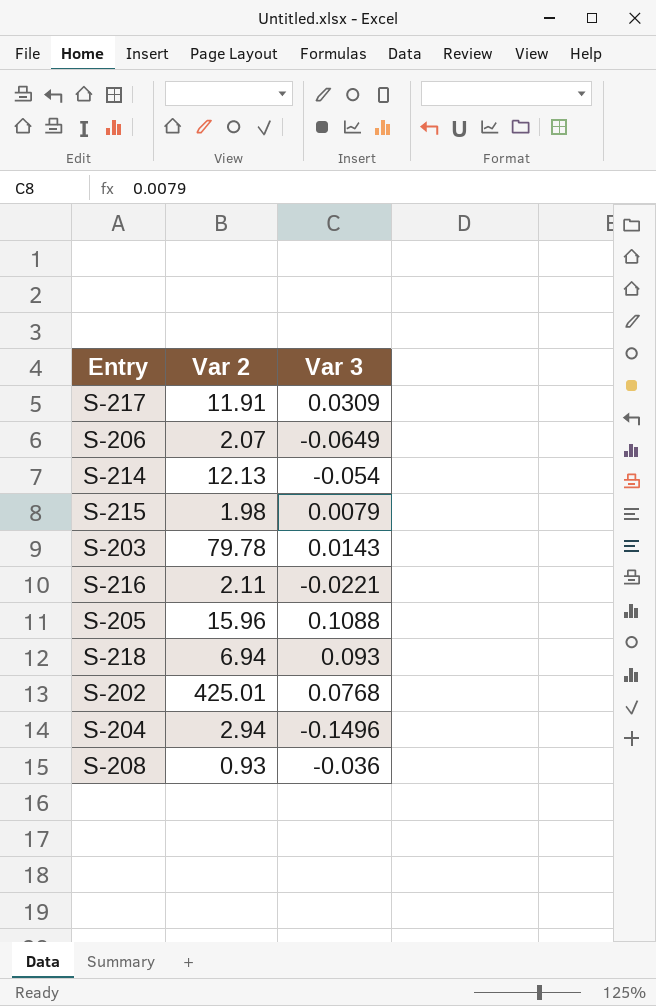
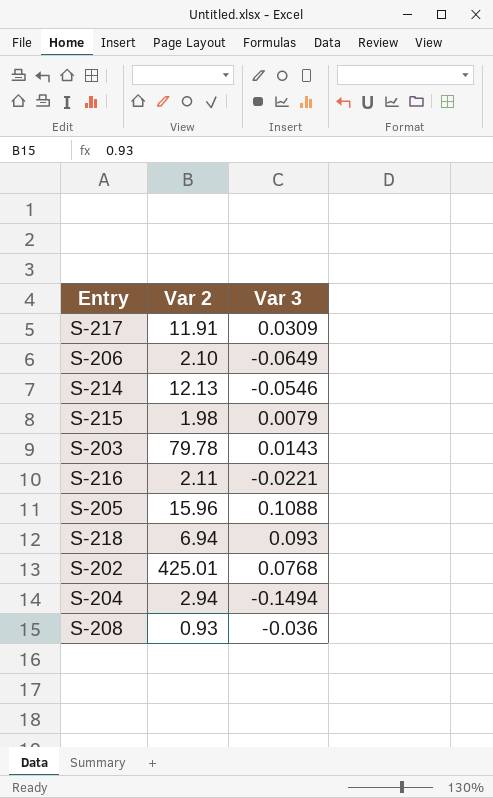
S-206 | Var 2: 2.07 -> 2.10
S-214 | Var 3: -0.054 -> -0.0546
S-204 | Var 3: -0.1496 -> -0.1494

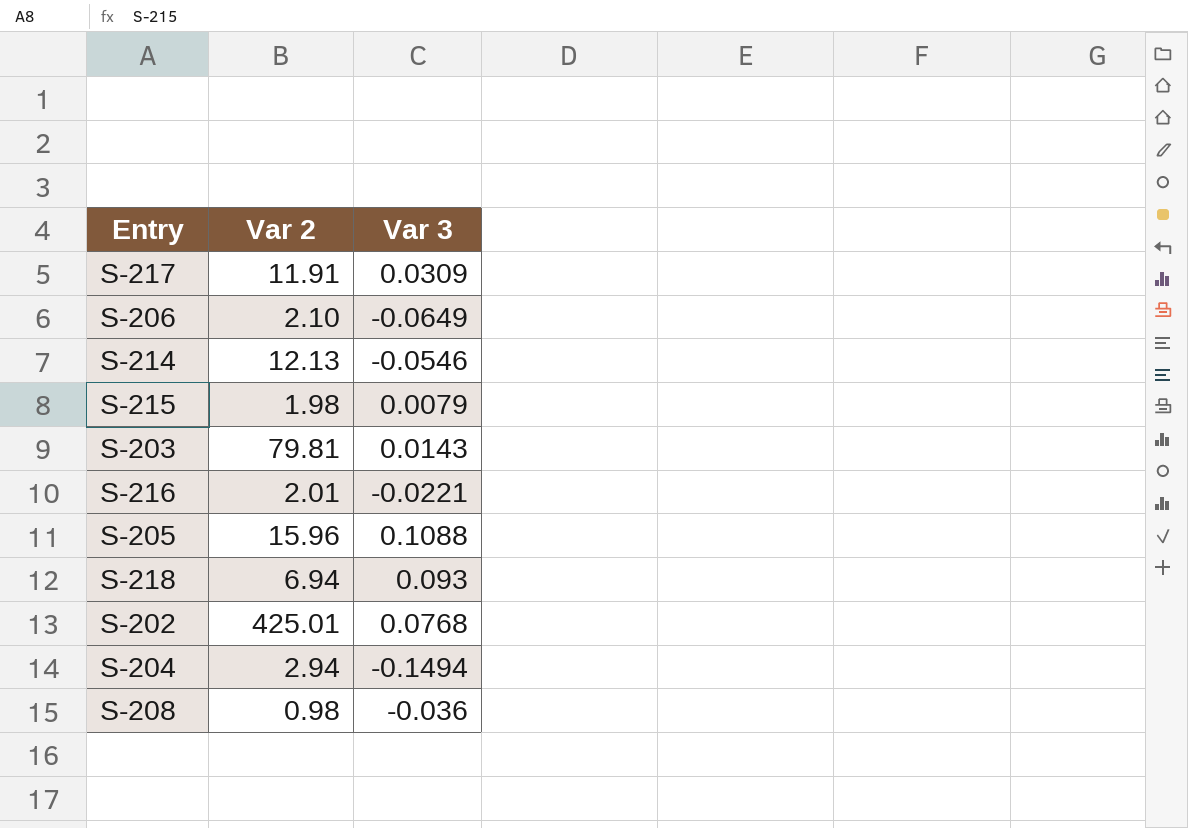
S-203 | Var 2: 79.78 -> 79.81
S-216 | Var 2: 2.11 -> 2.01
S-208 | Var 2: 0.93 -> 0.98

